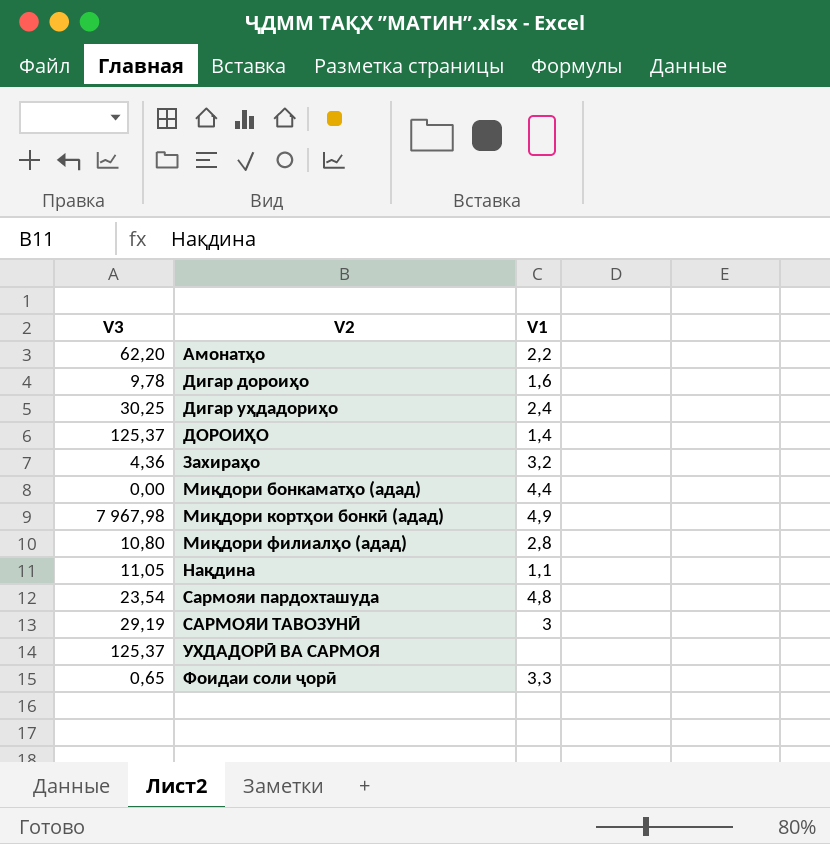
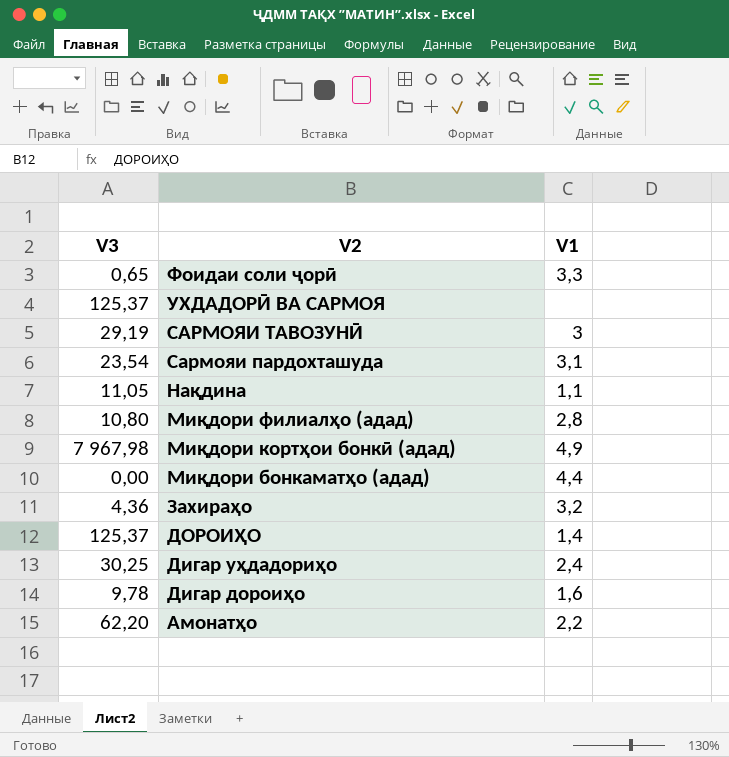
row order: V2 ascending -> V2 descending
Сармояи пардохташуда | V1: 4,8 -> 3,1

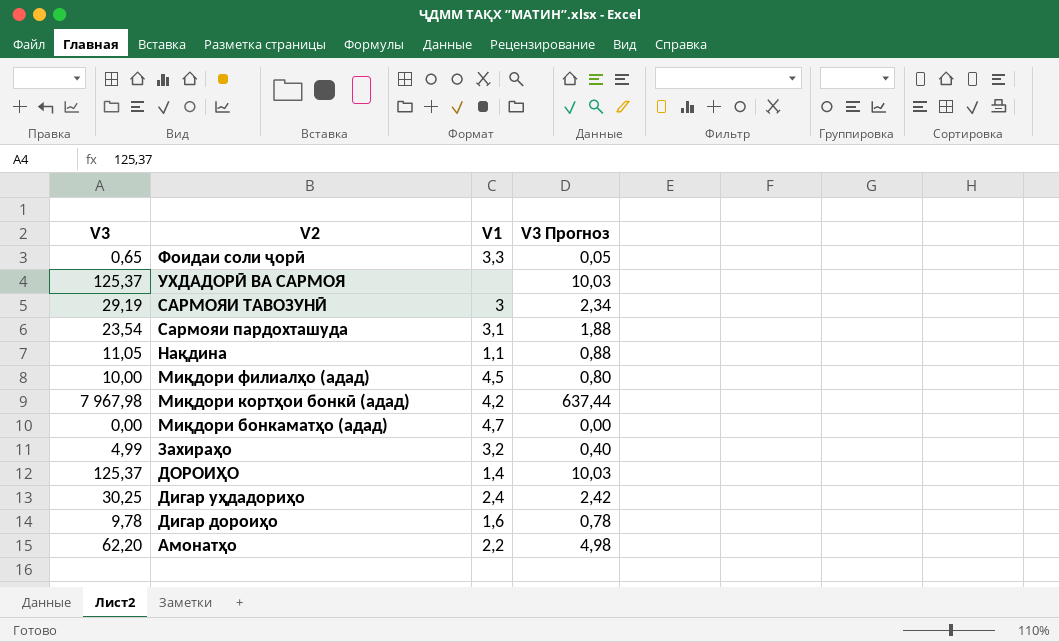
column V3 Прогноз | formula: none -> [V3] * 0,08
Миқдори филиалҳо (адад) | V3: 10,80 -> 10,00
Миқдори филиалҳо (адад) | V1: 2,8 -> 4,5
Миқдори кортҳои бонкӣ (адад) | V1: 4,9 -> 4,2
Миқдори бонкаматҳо (адад) | V1: 4,4 -> 4,7
Захираҳо | V3: 4,36 -> 4,99

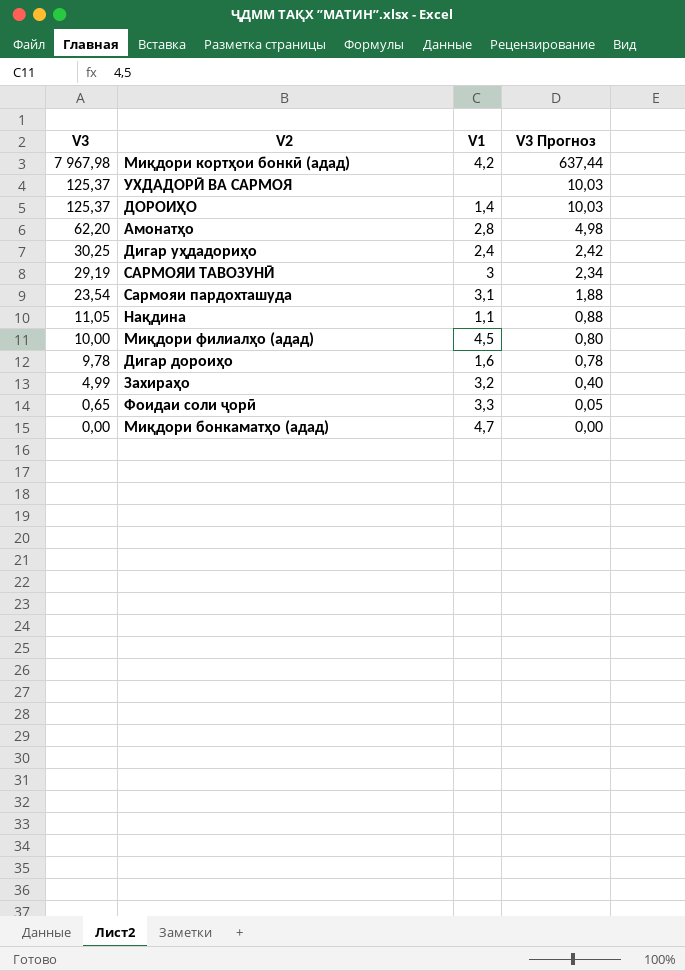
row order: V2 descending -> V3 descending
Амонатҳо | V1: 2,2 -> 2,8

